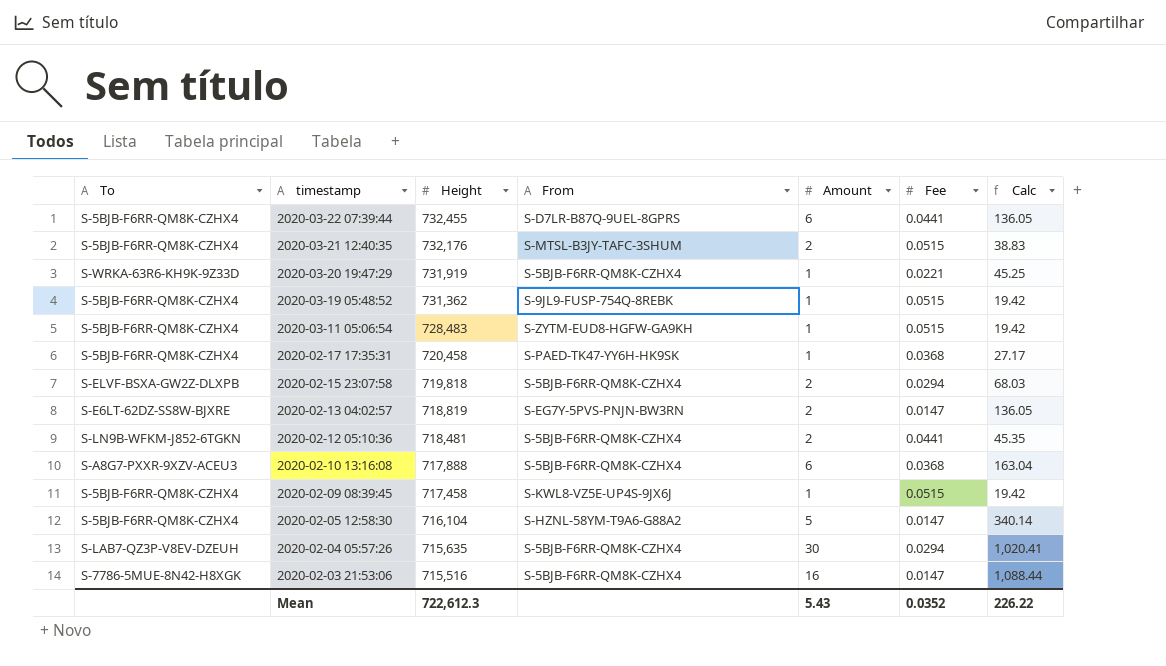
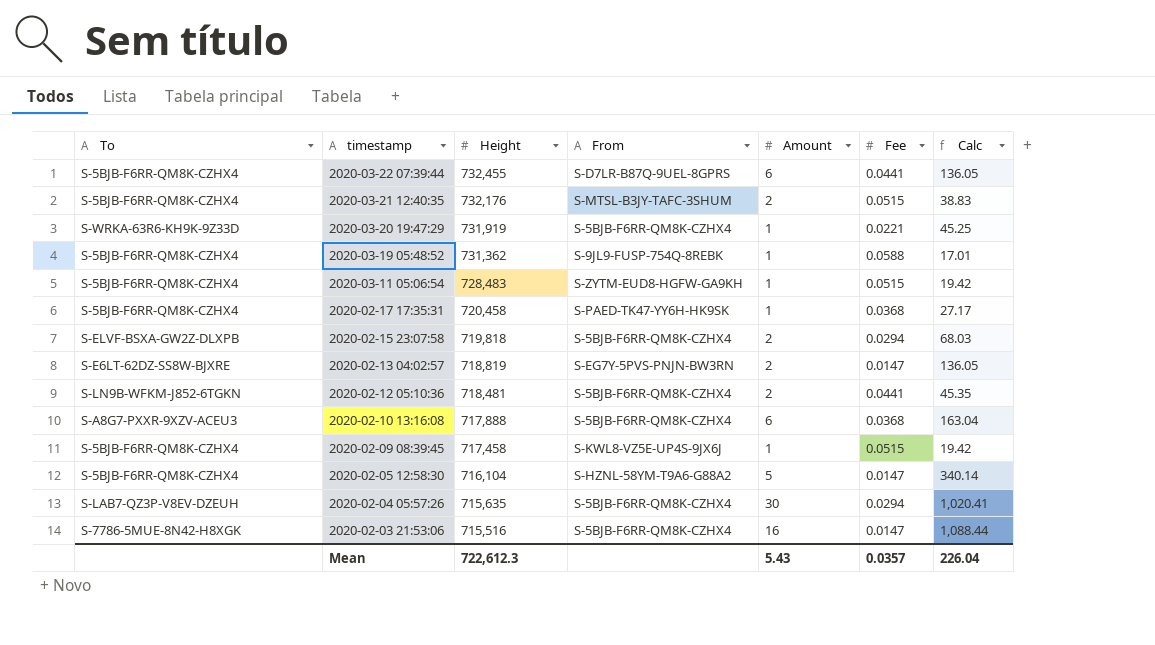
2020-03-19 05:48:52 | Fee: 0.0515 -> 0.0588
2020-03-19 05:48:52 | Calc: 19.42 -> 17.01
Mean | Fee: 0.0352 -> 0.0357
Mean | Calc: 226.22 -> 226.04

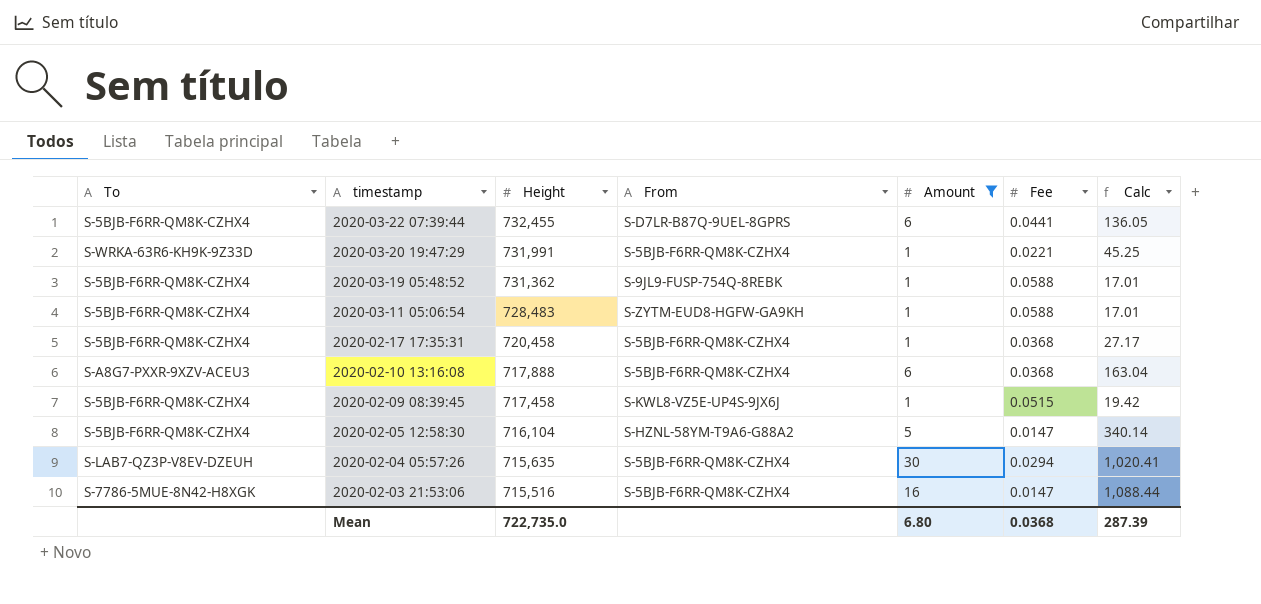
filter: none -> Amount != 2
2020-03-20 19:47:29 | Height: 731,919 -> 731,991
2020-03-11 05:06:54 | Fee: 0.0515 -> 0.0588
2020-03-11 05:06:54 | Calc: 19.42 -> 17.01
2020-02-17 17:35:31 | From: S-PAED-TK47-YY6H-HK9SK -> S-5BJB-F6RR-QM8K-CZHX4
Mean | Height: 722,612.3 -> 722,735.0
Mean | Amount: 5.43 -> 6.80
Mean | Fee: 0.0357 -> 0.0368
Mean | Calc: 226.04 -> 287.39

